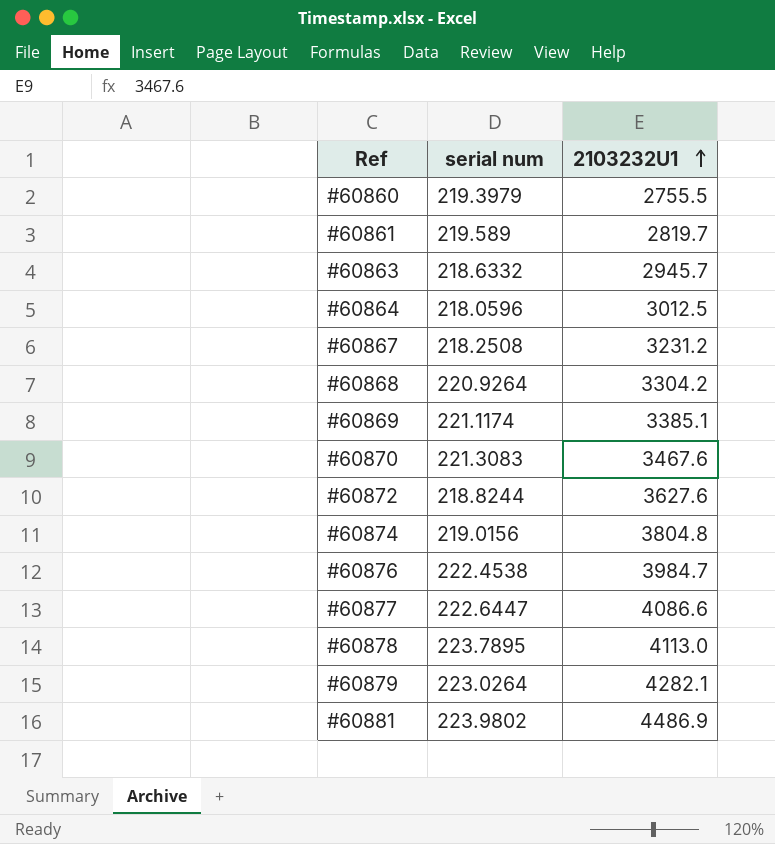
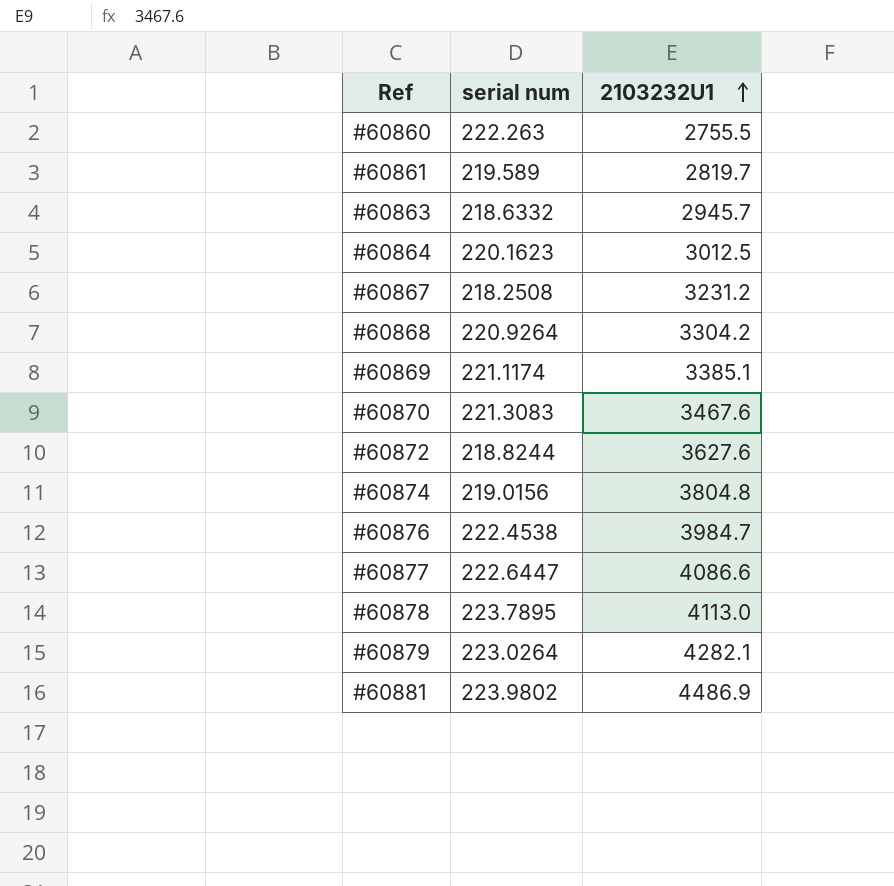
#60860 | serial num: 219.3979 -> 222.263
#60864 | serial num: 218.0596 -> 220.1623

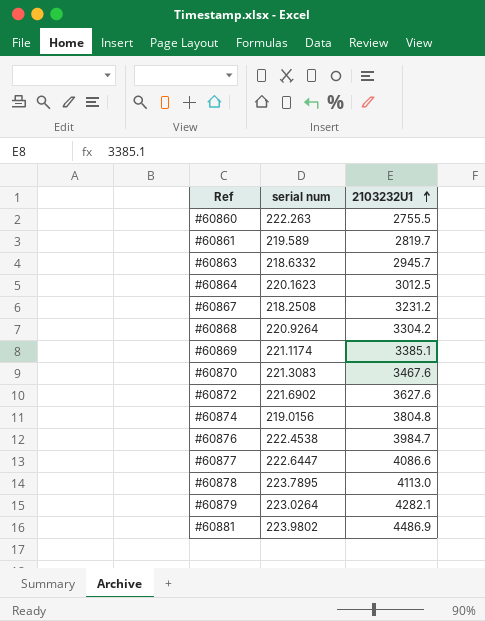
#60872 | serial num: 218.8244 -> 221.6902

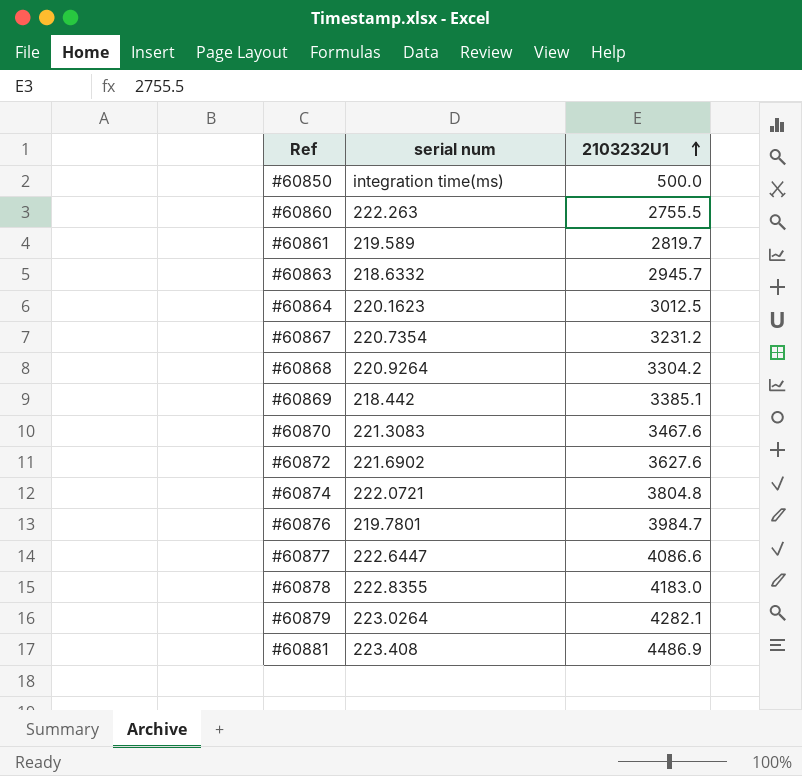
row #60850: none -> integration time(ms) | 500.0
#60867 | serial num: 218.2508 -> 220.7354
#60869 | serial num: 221.1174 -> 218.442
#60874 | serial num: 219.0156 -> 222.0721
#60876 | serial num: 222.4538 -> 219.7801
#60878 | serial num: 223.7895 -> 222.8355
#60878 | 2103232U1: 4113.0 -> 4183.0
#60881 | serial num: 223.9802 -> 223.408

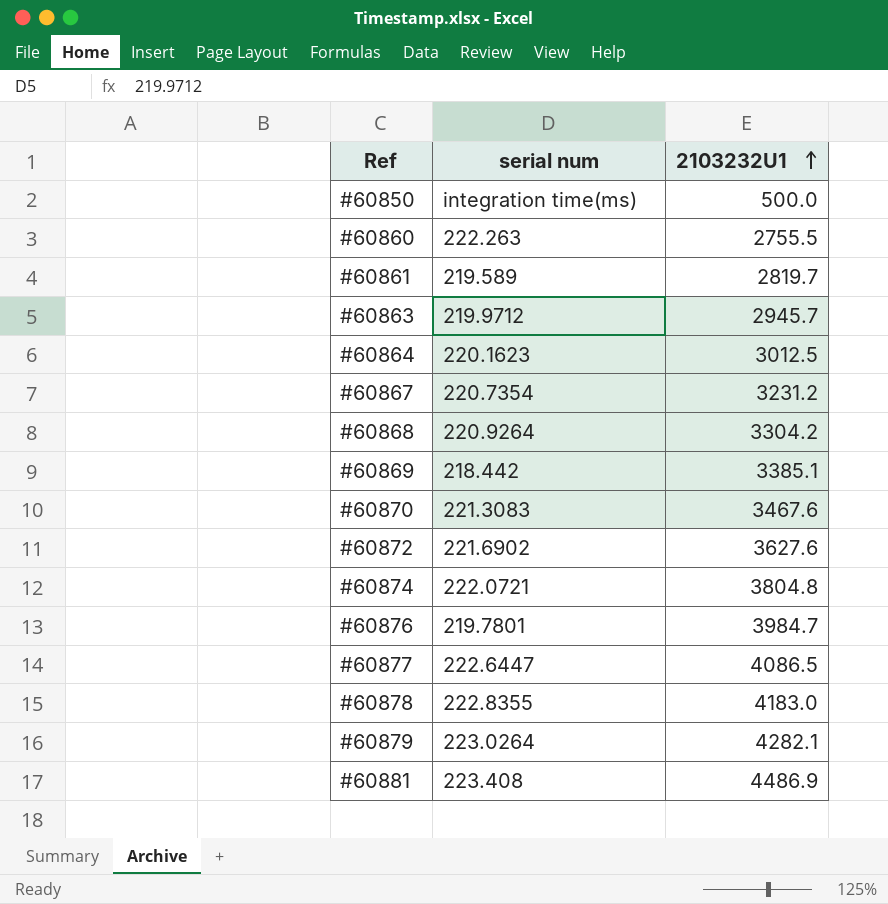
#60863 | serial num: 218.6332 -> 219.9712
#60877 | 2103232U1: 4086.6 -> 4086.5

